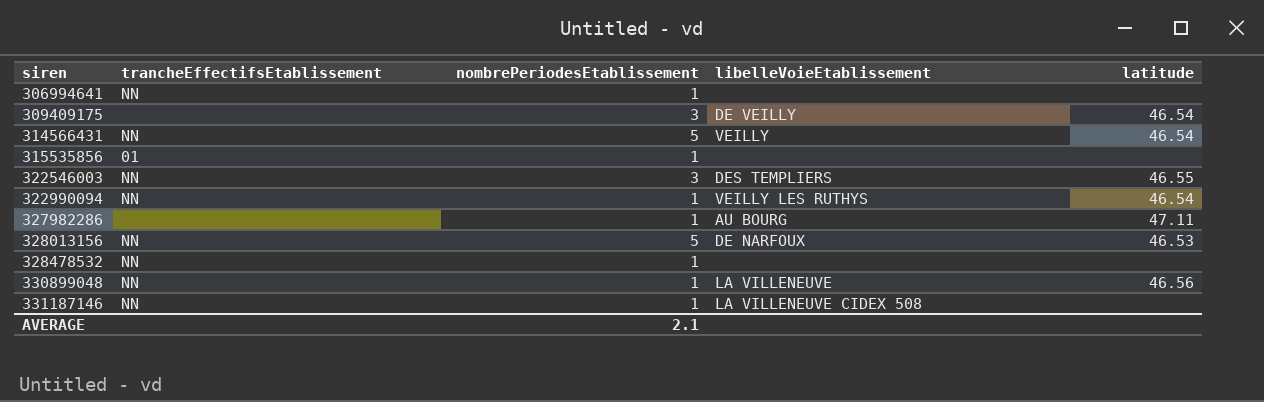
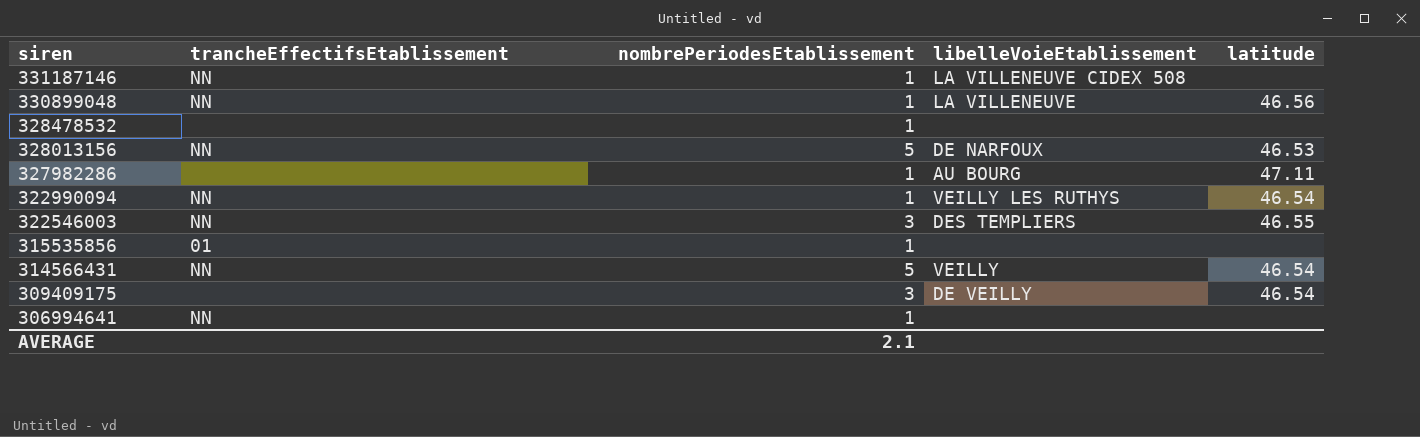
row order: siren ascending -> siren descending
328478532 | trancheEffectifsEtablissement: NN -> none

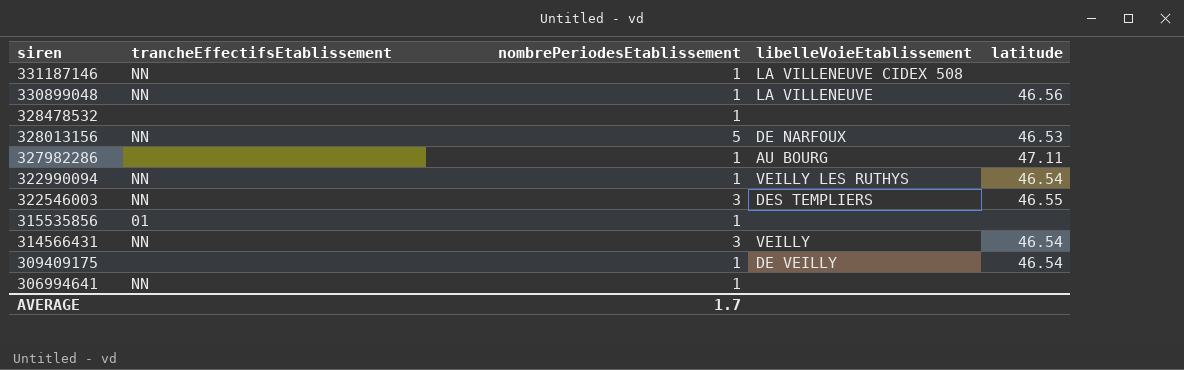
314566431 | nombrePeriodesEtablissement: 5 -> 3
309409175 | nombrePeriodesEtablissement: 3 -> 1
AVERAGE | nombrePeriodesEtablissement: 2.1 -> 1.7

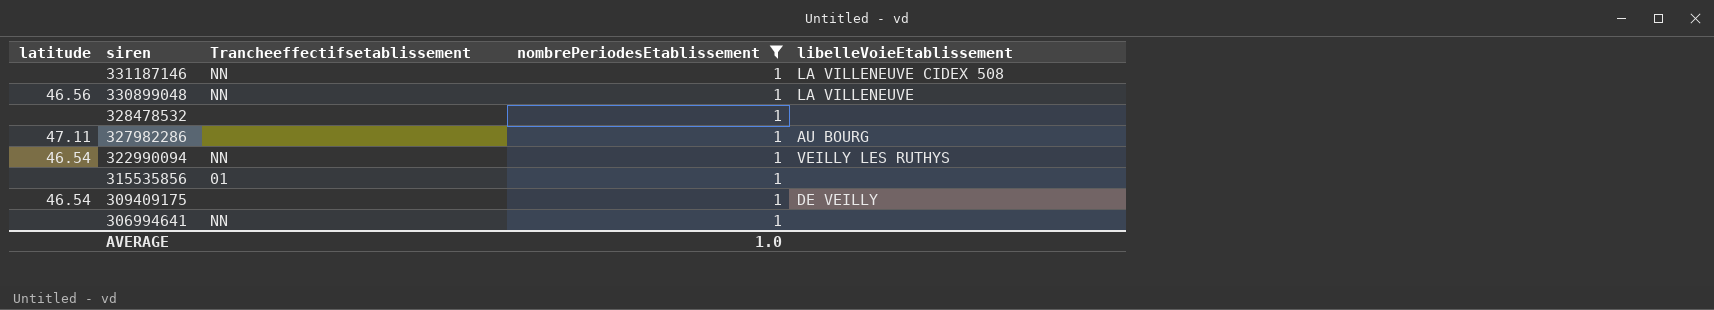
filter: none -> nombrePeriodesEtablissement = 1
column latitude | position: 5 -> 1
column name: trancheEffectifsEtablissement -> Trancheeffectifsetablissement
AVERAGE | nombrePeriodesEtablissement: 1.7 -> 1.0

